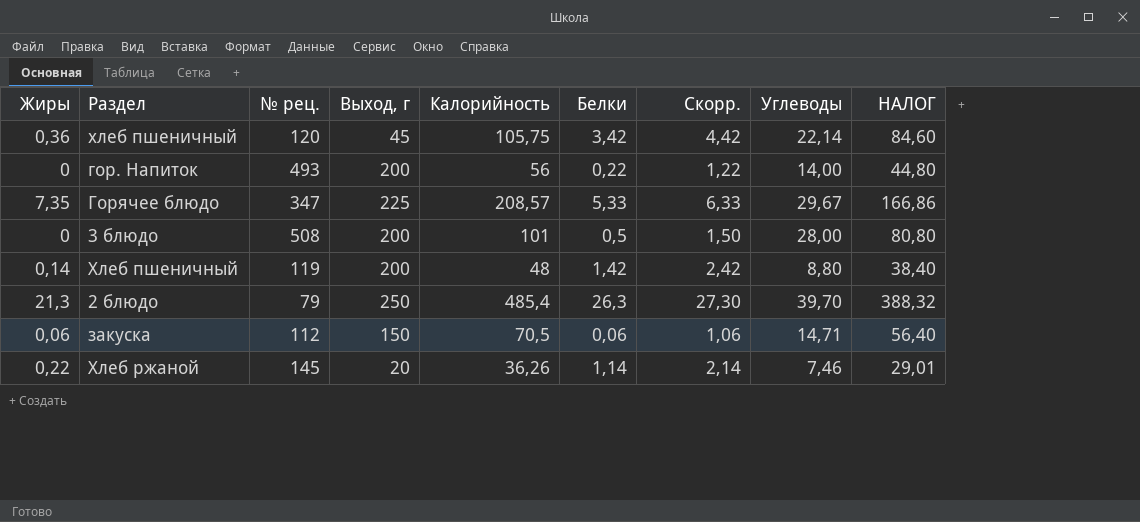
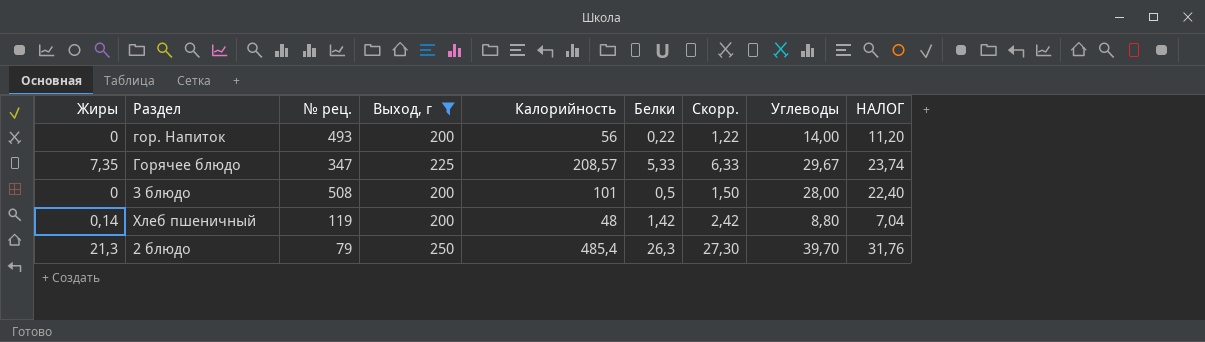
filter: none -> Выход, г >= 200
column НАЛОГ | formula: [Калорийность] * 0,8 -> [Углеводы] * 0,8

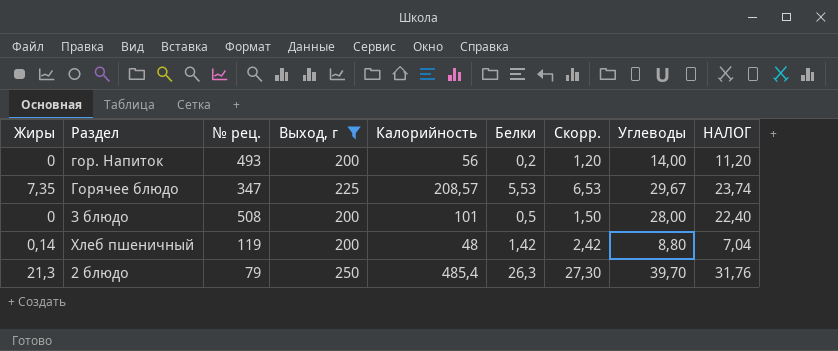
гор. Напиток | Белки: 0,22 -> 0,2
гор. Напиток | Скорр.: 1,22 -> 1,20
Горячее блюдо | Белки: 5,33 -> 5,53
Горячее блюдо | Скорр.: 6,33 -> 6,53

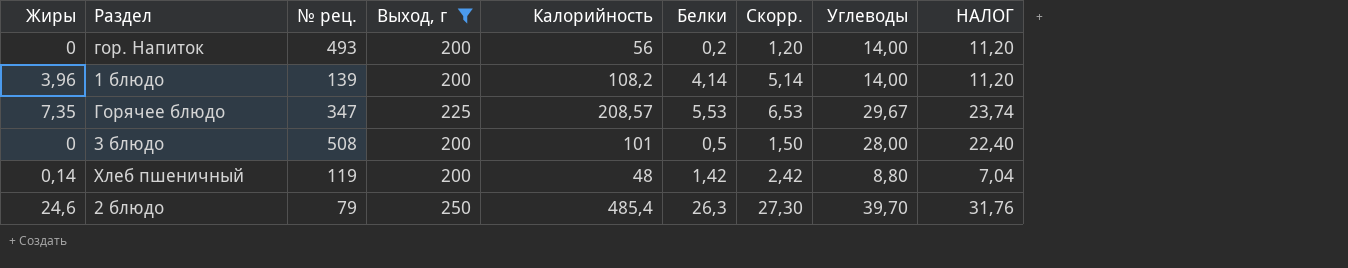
row 1 блюдо: none -> 3,96 | 139 | 200 | 108,2 | 4,14 | 5,14 | 14,00 | 11,20
2 блюдо | Жиры: 21,3 -> 24,6

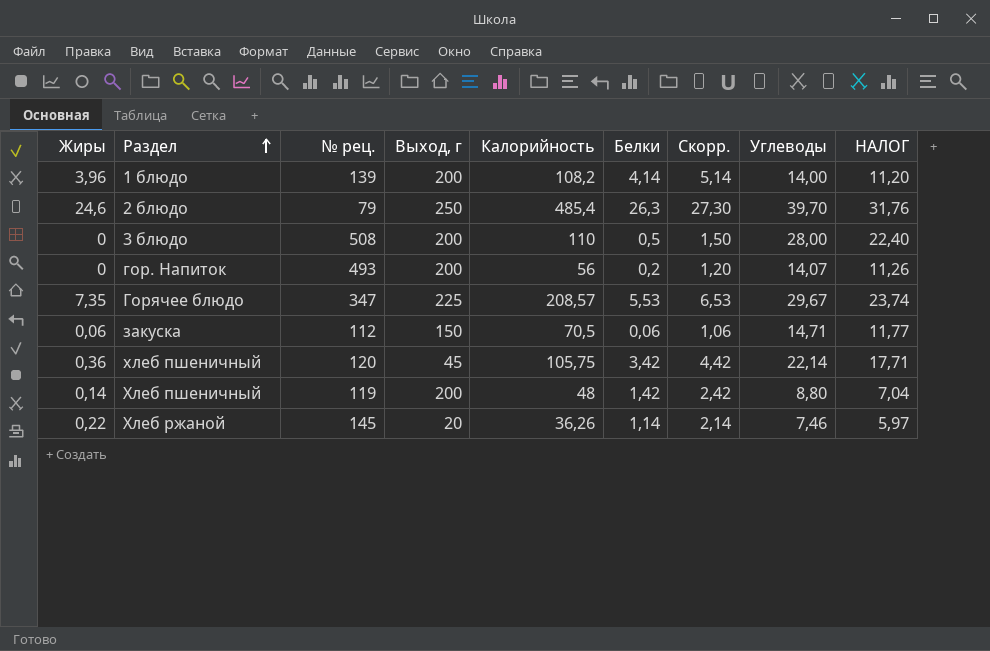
filter: Выход, г >= 200 -> none
row order: none -> Раздел ascending
3 блюдо | Калорийность: 101 -> 110
гор. Напиток | Углеводы: 14,00 -> 14,07
гор. Напиток | НАЛОГ: 11,20 -> 11,26

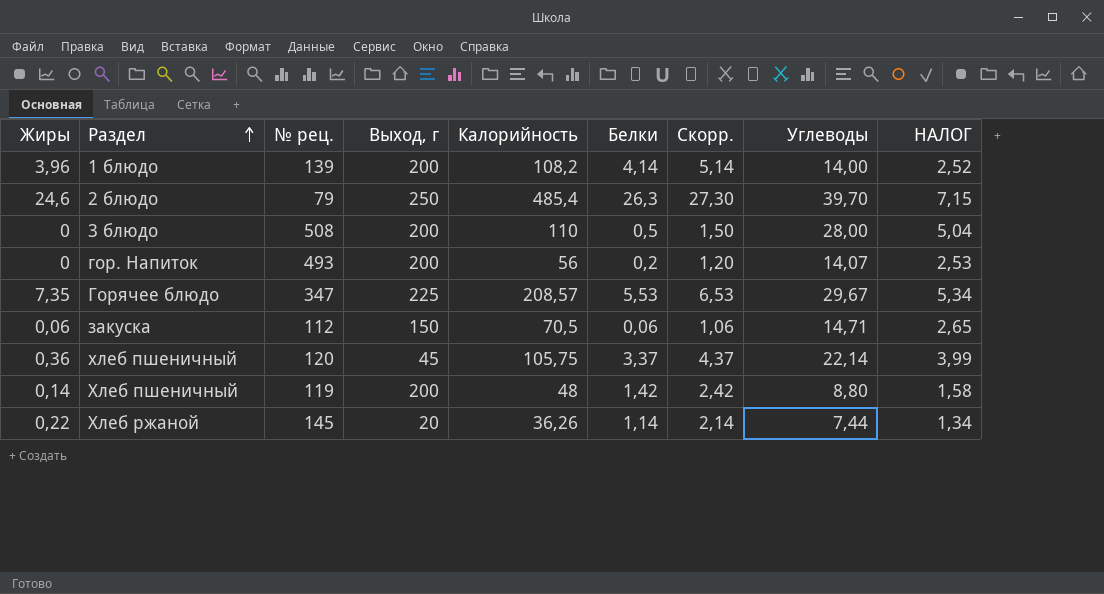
column НАЛОГ | formula: [Углеводы] * 0,8 -> [Углеводы] * 0,18
хлеб пшеничный | Белки: 3,42 -> 3,37
хлеб пшеничный | Скорр.: 4,42 -> 4,37
Хлеб ржаной | Углеводы: 7,46 -> 7,44

